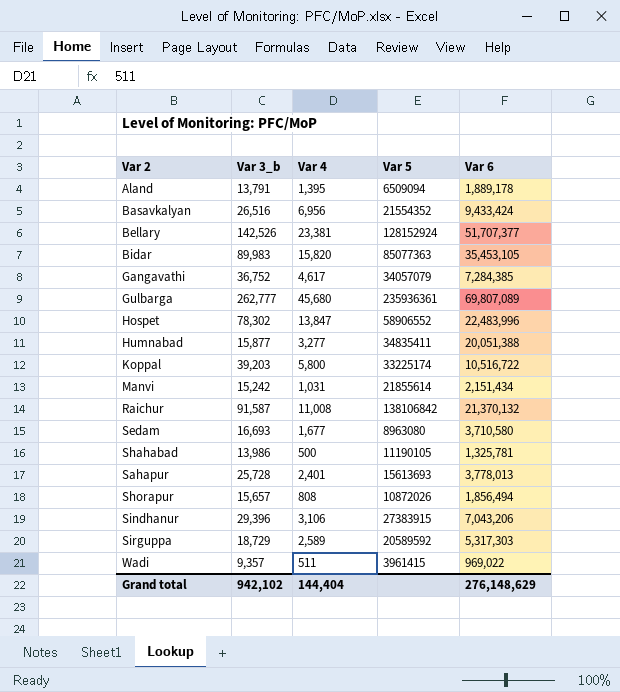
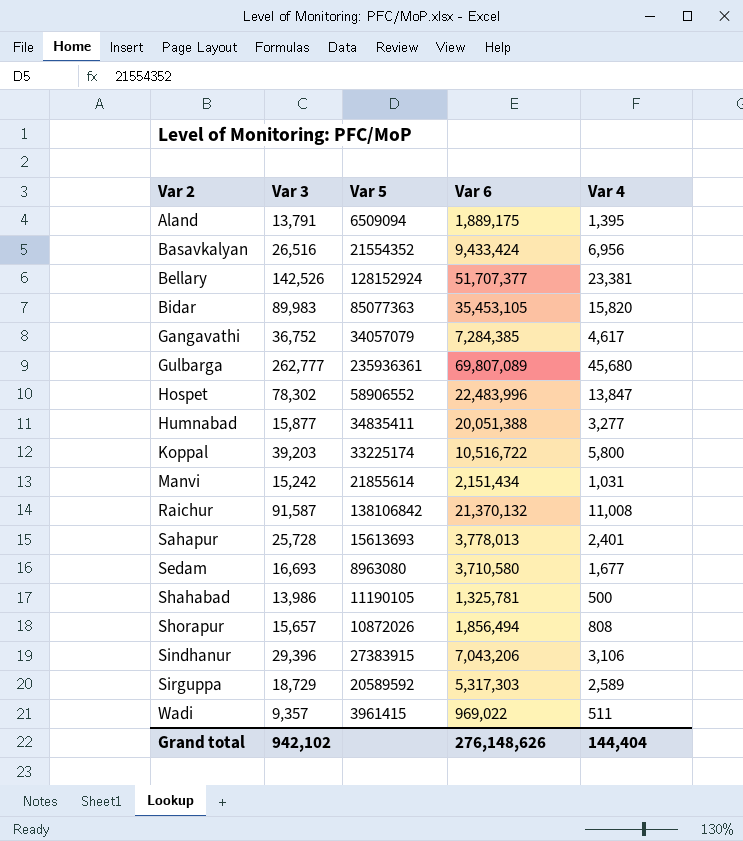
row order: none -> Var 2 ascending
column name: Var 3_b -> Var 3
column Var 4 | position: 3 -> 5
Aland | Var 6: 1,889,178 -> 1,889,175
Grand total | Var 6: 276,148,629 -> 276,148,626

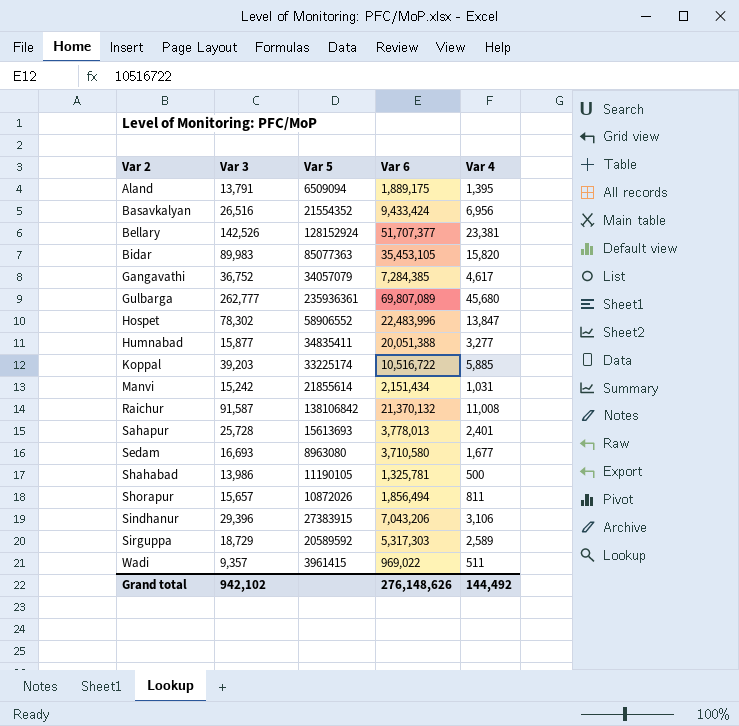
Koppal | Var 4: 5,800 -> 5,885
Shorapur | Var 4: 808 -> 811
Grand total | Var 4: 144,404 -> 144,492

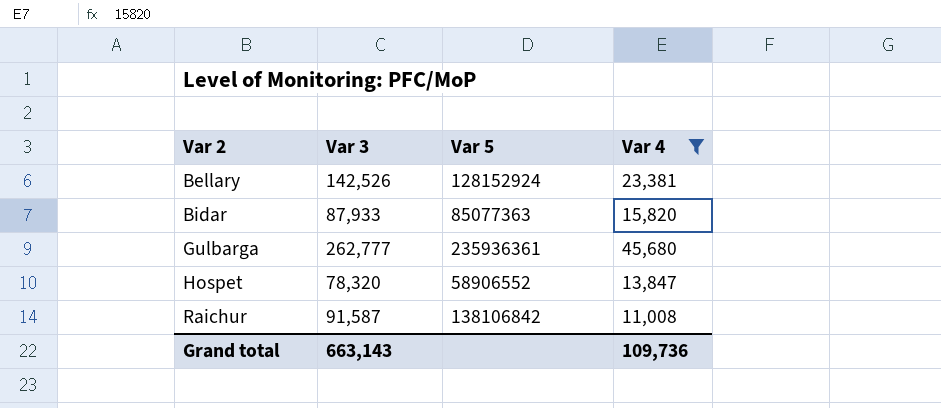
filter: none -> Var 4 >= 11,008
column Var 6 | position: 4 -> none
Bidar | Var 3: 89,983 -> 87,933
Hospet | Var 3: 78,302 -> 78,320
Grand total | Var 3: 942,102 -> 663,143
Grand total | Var 4: 144,492 -> 109,736

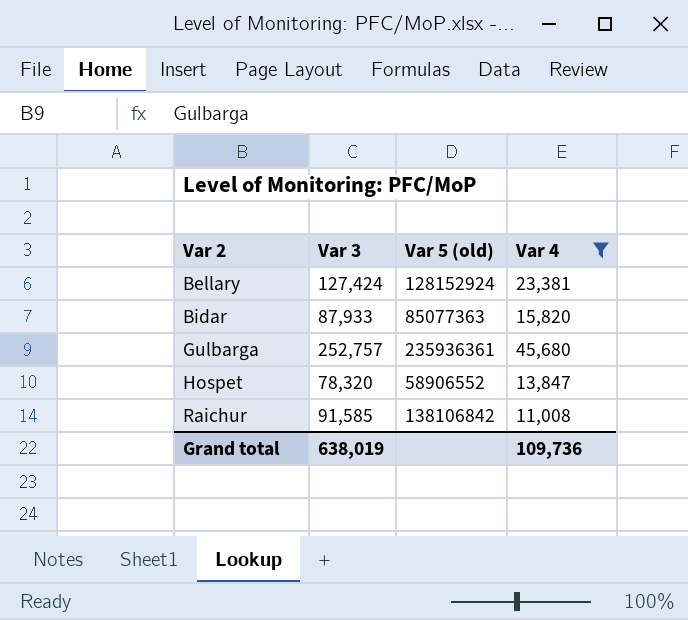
column name: Var 5 -> Var 5 (old)
Bellary | Var 3: 142,526 -> 127,424
Gulbarga | Var 3: 262,777 -> 252,757
Raichur | Var 3: 91,587 -> 91,585
Grand total | Var 3: 663,143 -> 638,019

